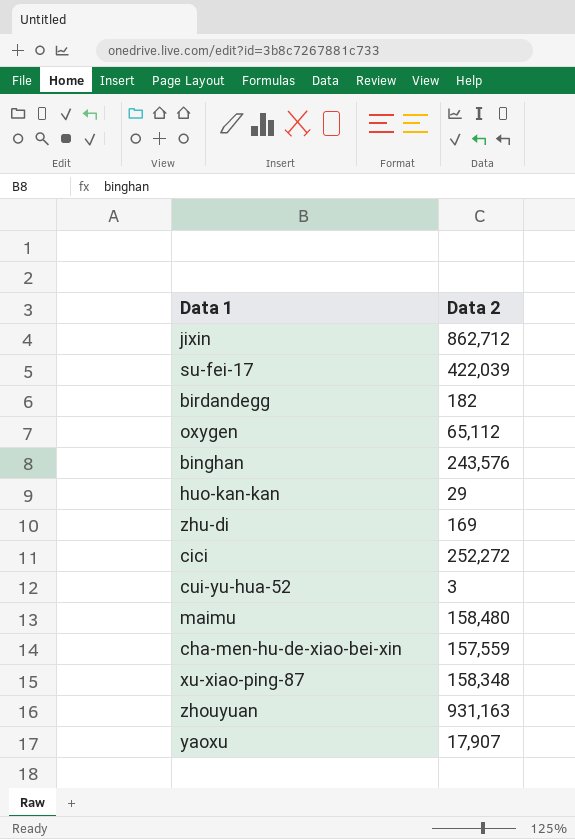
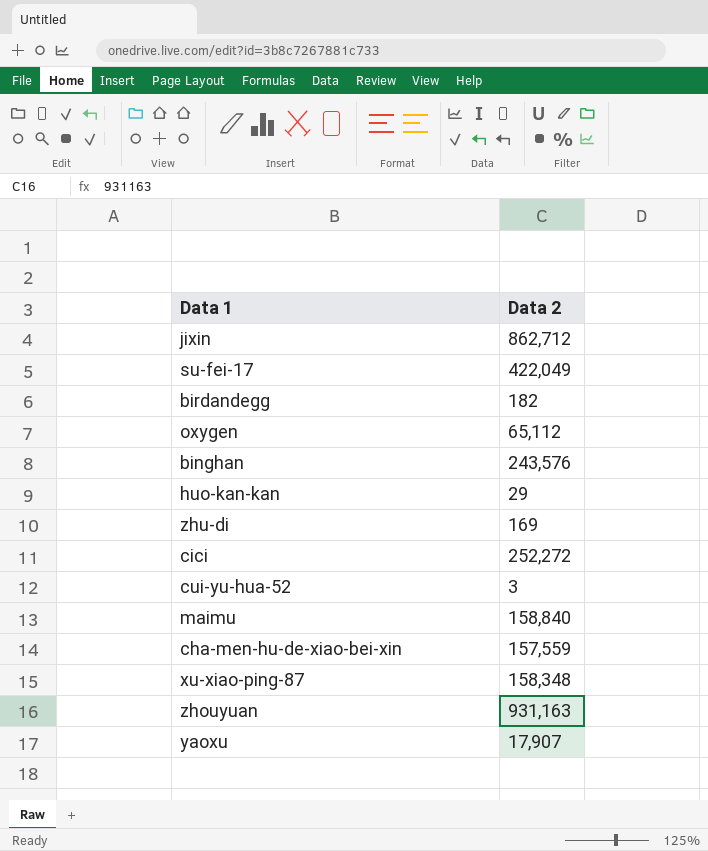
su-fei-17 | Data 2: 422,039 -> 422,049
maimu | Data 2: 158,480 -> 158,840

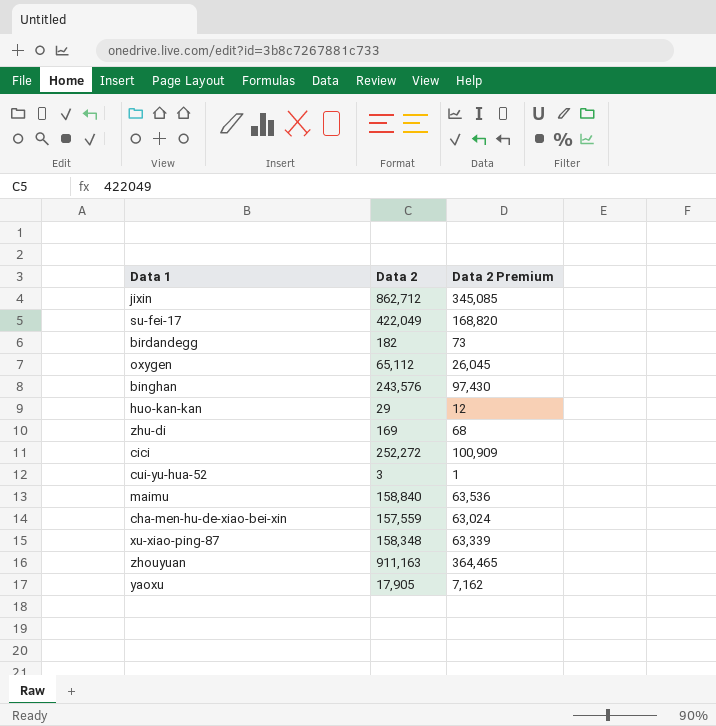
column Data 2 Premium | formula: none -> [Data 2] * 0.4
zhouyuan | Data 2: 931,163 -> 911,163
yaoxu | Data 2: 17,907 -> 17,905

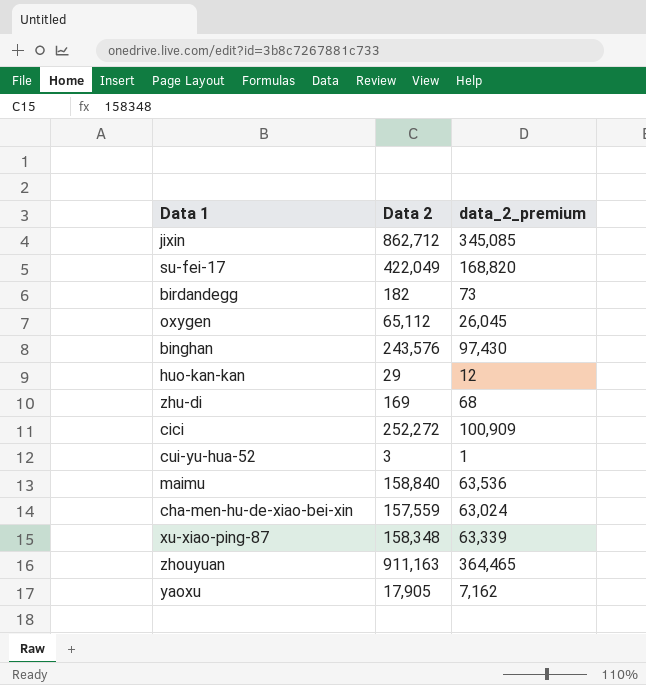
column name: Data 2 Premium -> data_2_premium

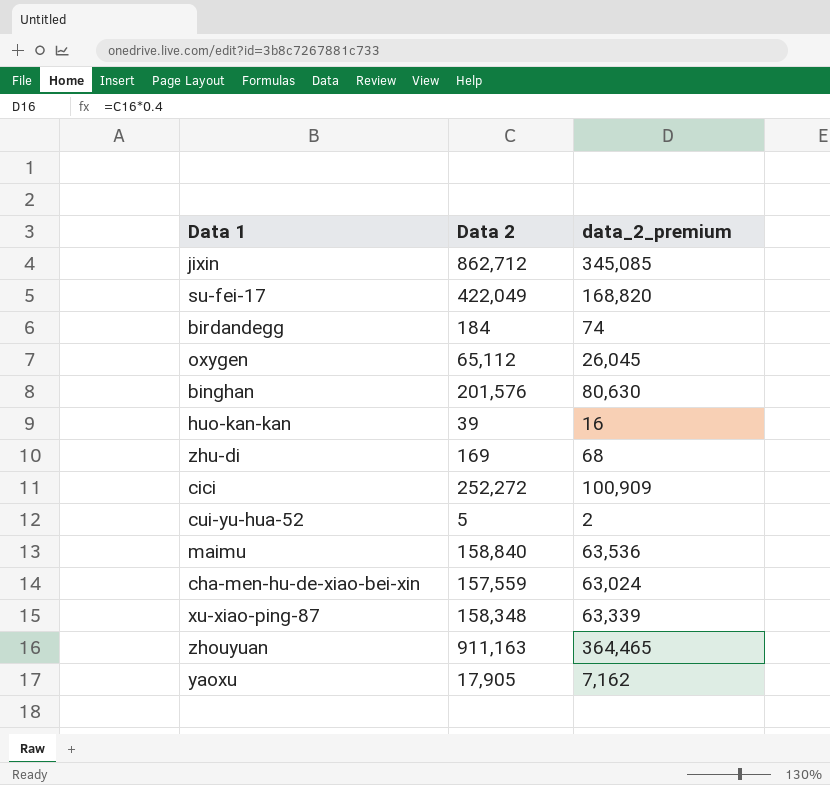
birdandegg | Data 2: 182 -> 184
birdandegg | data_2_premium: 73 -> 74
binghan | Data 2: 243,576 -> 201,576
binghan | data_2_premium: 97,430 -> 80,630
huo-kan-kan | Data 2: 29 -> 39
huo-kan-kan | data_2_premium: 12 -> 16
cui-yu-hua-52 | Data 2: 3 -> 5
cui-yu-hua-52 | data_2_premium: 1 -> 2

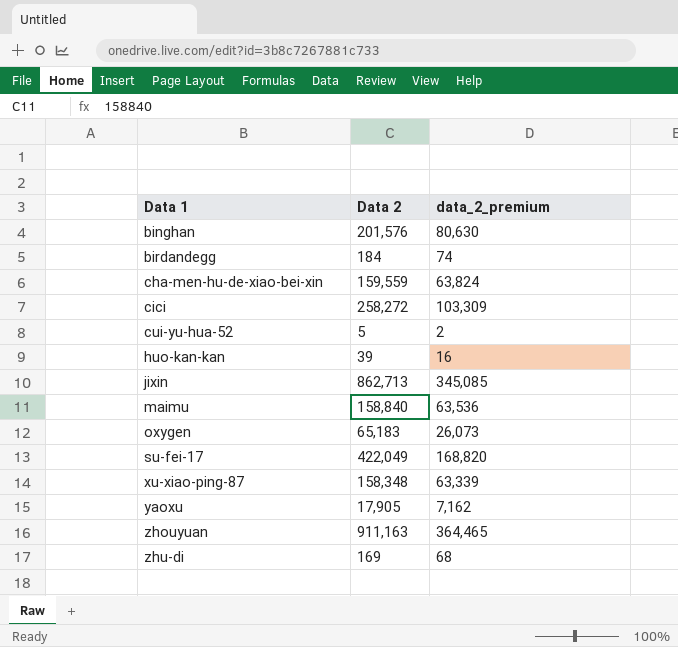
row order: none -> Data 1 ascending
cha-men-hu-de-xiao-bei-xin | Data 2: 157,559 -> 159,559
cha-men-hu-de-xiao-bei-xin | data_2_premium: 63,024 -> 63,824
cici | Data 2: 252,272 -> 258,272
cici | data_2_premium: 100,909 -> 103,309
jixin | Data 2: 862,712 -> 862,713
oxygen | Data 2: 65,112 -> 65,183
oxygen | data_2_premium: 26,045 -> 26,073

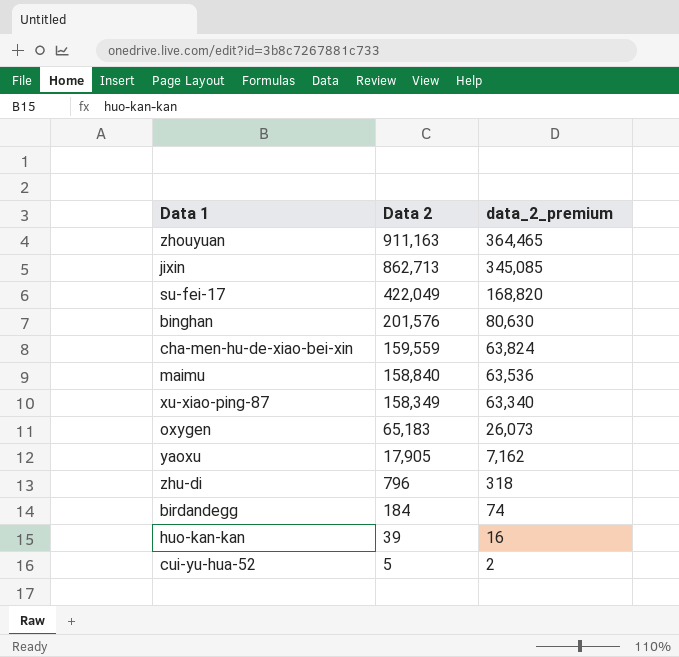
row order: Data 1 ascending -> Data 2 descending
row cici: 258,272 | 103,309 -> none
xu-xiao-ping-87 | Data 2: 158,348 -> 158,349
xu-xiao-ping-87 | data_2_premium: 63,339 -> 63,340
zhu-di | Data 2: 169 -> 796
zhu-di | data_2_premium: 68 -> 318

